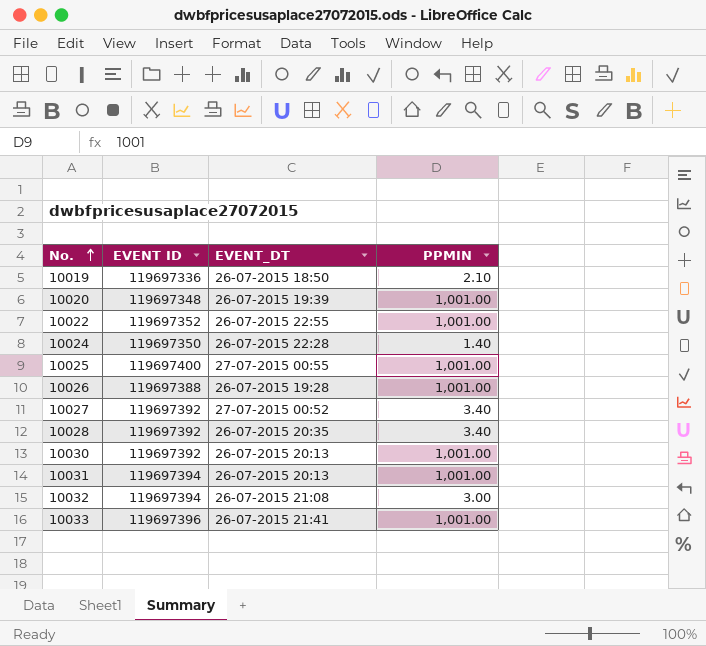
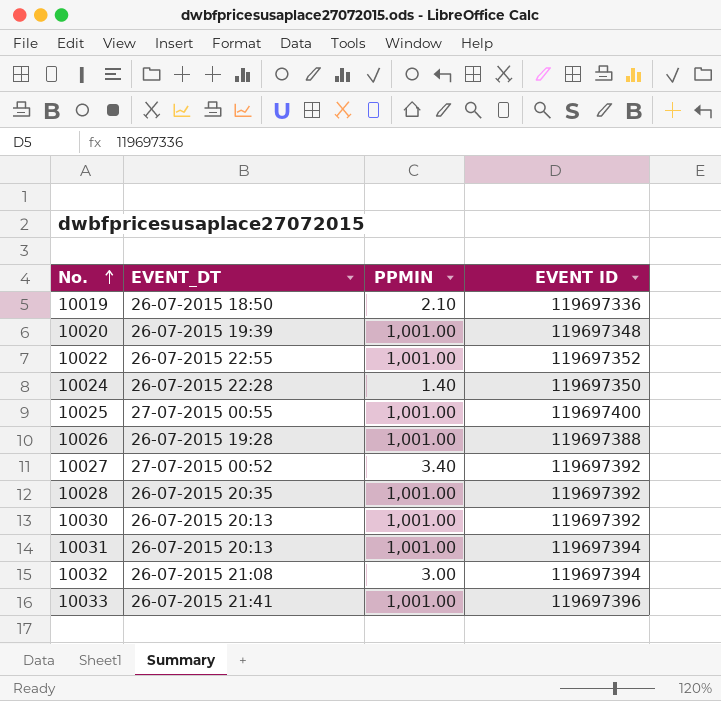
column EVENT ID | position: 2 -> 4
10028 | PPMIN: 3.40 -> 1,001.00

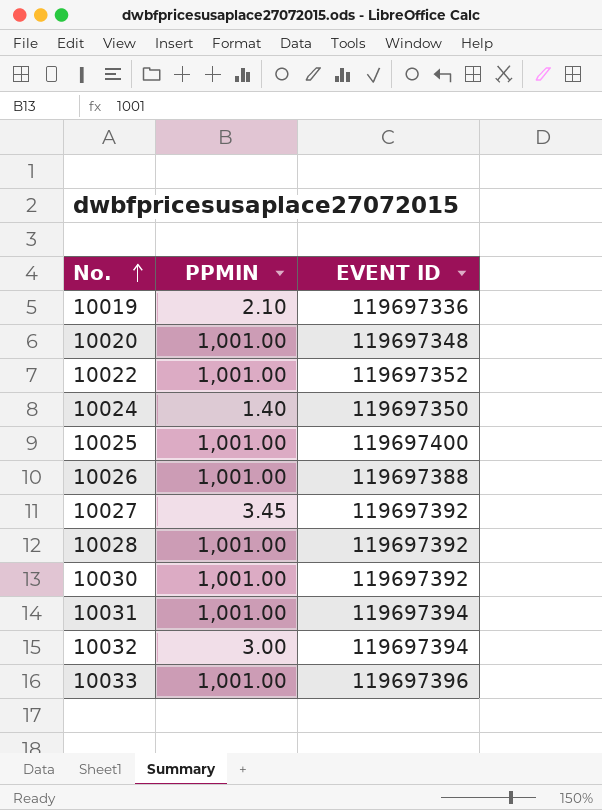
column EVENT_DT | position: 2 -> none
10027 | PPMIN: 3.40 -> 3.45

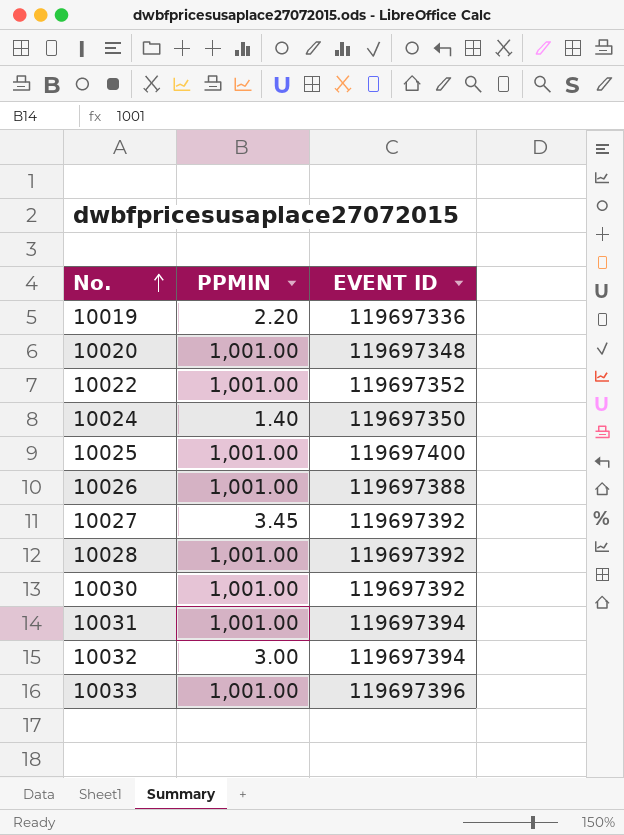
10019 | PPMIN: 2.10 -> 2.20

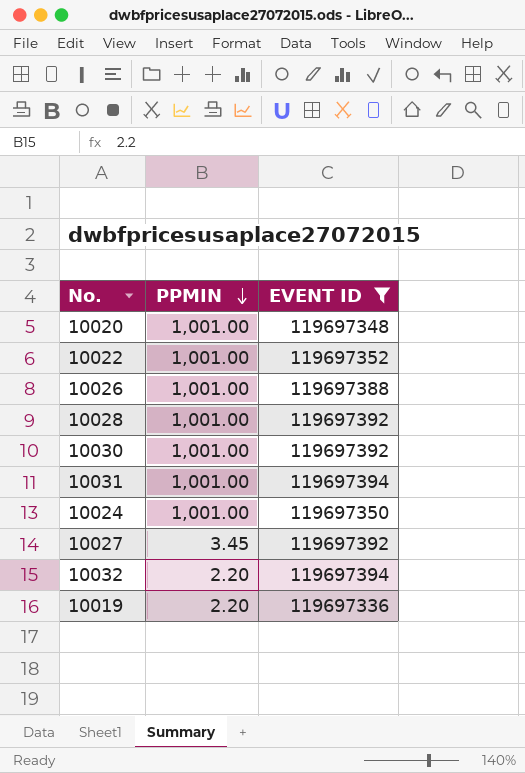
filter: none -> EVENT ID <= 119697394
row order: No. ascending -> PPMIN descending
10024 | PPMIN: 1.40 -> 1,001.00
10032 | PPMIN: 3.00 -> 2.20

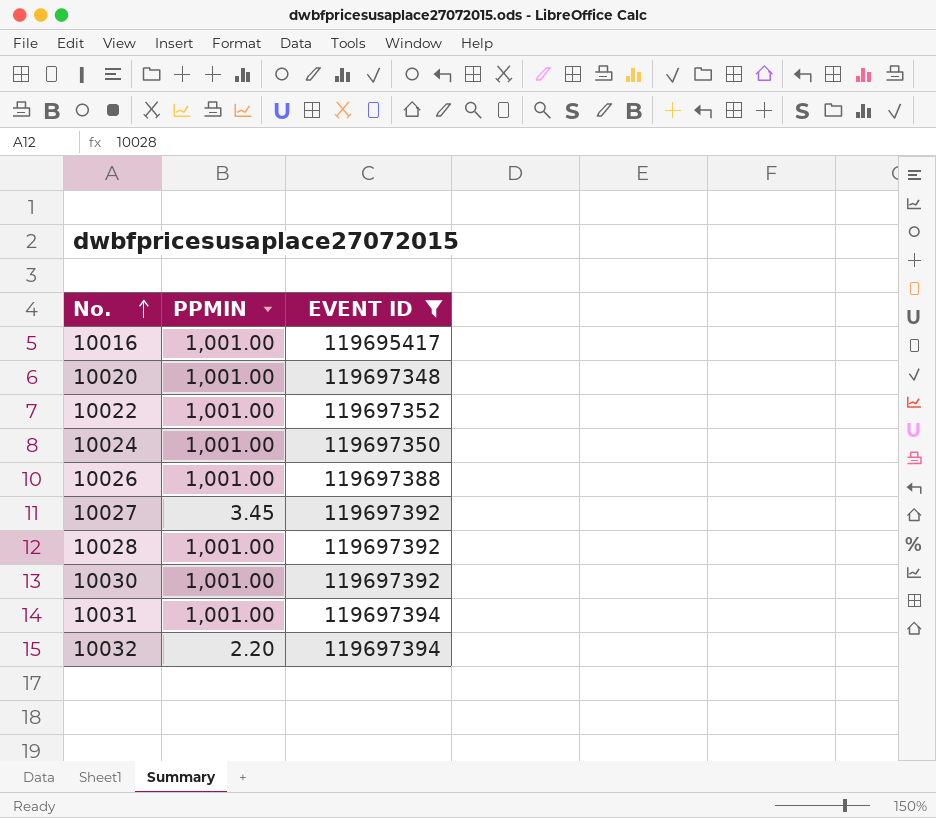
row order: PPMIN descending -> No. ascending
row 10019: 2.20 | 119697336 -> none
row 10016: none -> 1,001.00 | 119695417

